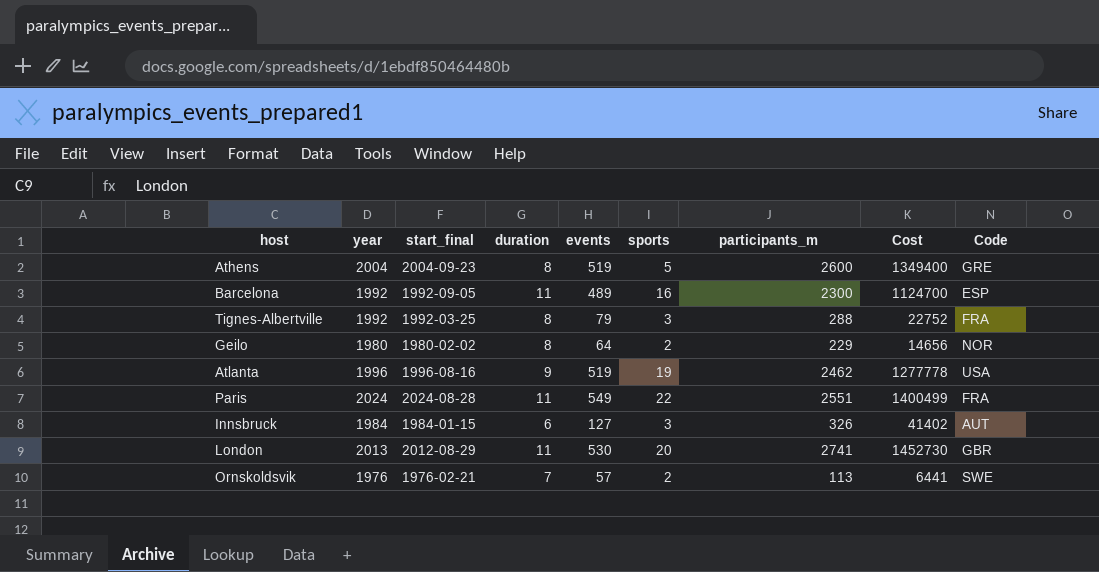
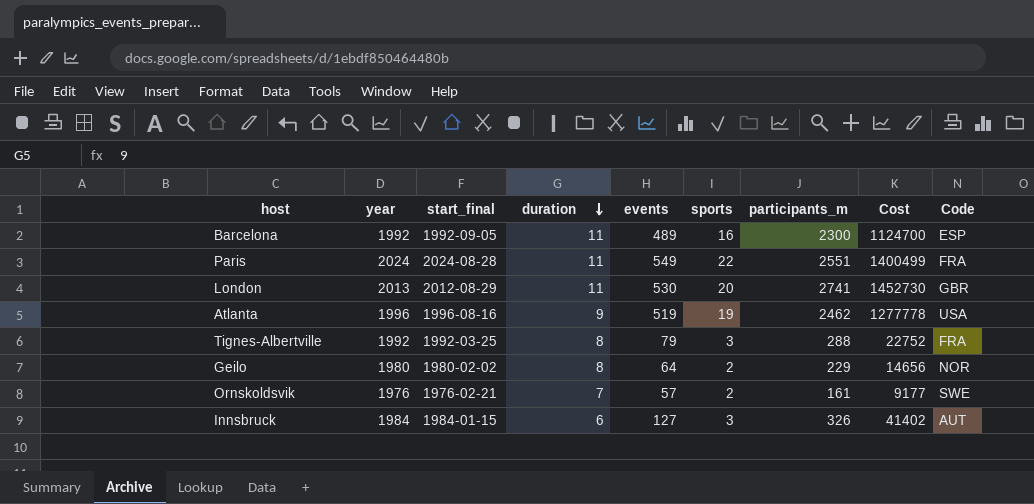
row order: none -> duration descending
row Athens: 2004 | 2004-09-23 | 8 | 519 | 5 | 2600 | 1349400 | GRE -> none
Ornskoldsvik | participants_m: 113 -> 161
Ornskoldsvik | Cost: 6441 -> 9177

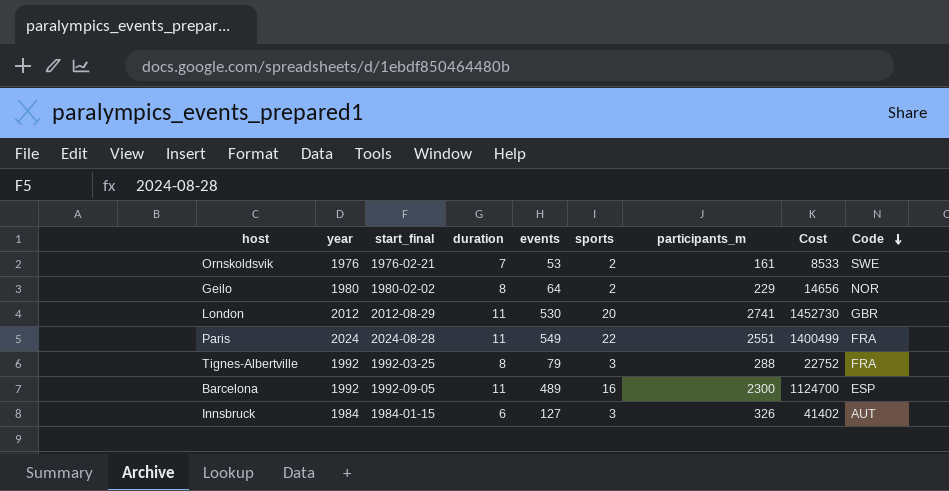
row order: duration descending -> Code descending
row Atlanta: 1996 | 1996-08-16 | 9 | 519 | 19 | 2462 | 1277778 | USA -> none
Ornskoldsvik | events: 57 -> 53
Ornskoldsvik | Cost: 9177 -> 8533
London | year: 2013 -> 2012

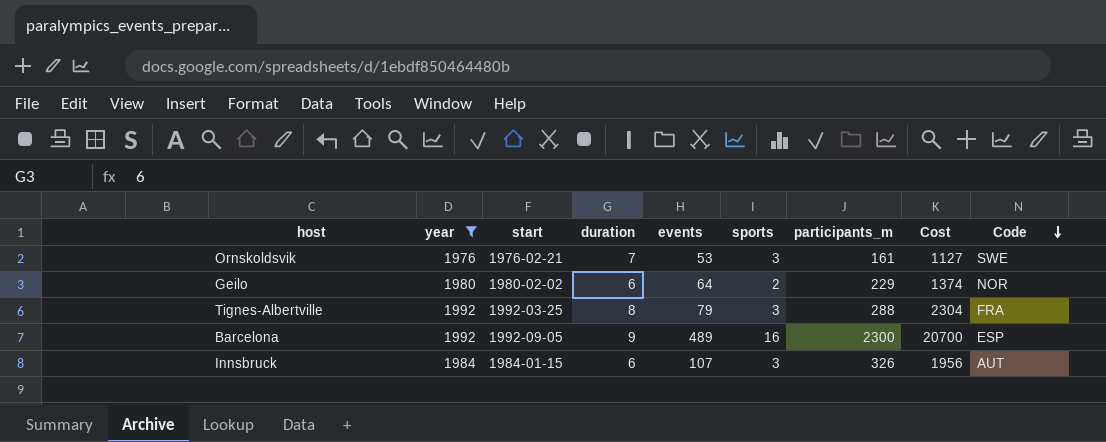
filter: none -> year <= 1992
column name: start_final -> start
column Cost | formula: [events] * [participants_m] -> [duration] * [participants_m]
Ornskoldsvik | sports: 2 -> 3
Geilo | duration: 8 -> 6
Barcelona | duration: 11 -> 9
Innsbruck | events: 127 -> 107

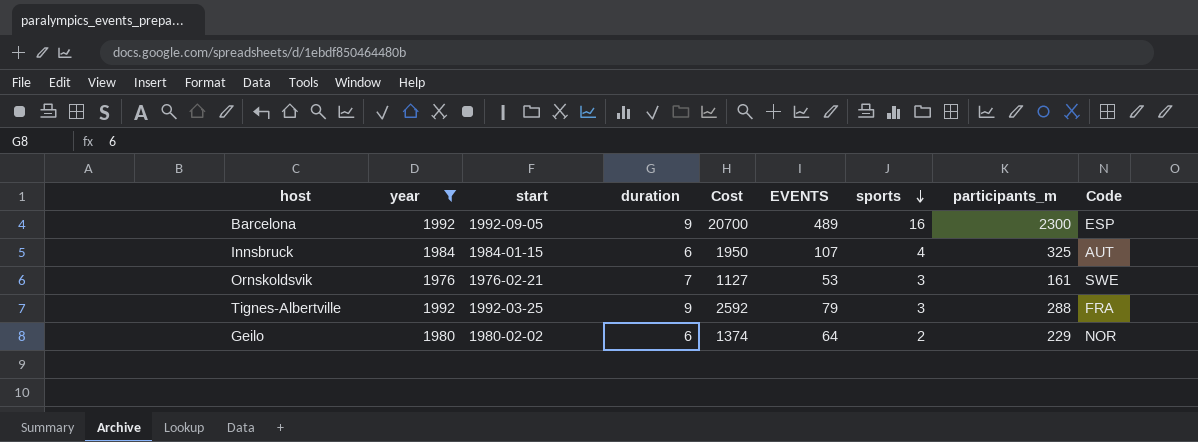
row order: Code descending -> sports descending
column Cost | position: 8 -> 5
column name: events -> EVENTS
Innsbruck | Cost: 1956 -> 1950
Innsbruck | sports: 3 -> 4
Innsbruck | participants_m: 326 -> 325
Tignes-Albertville | duration: 8 -> 9
Tignes-Albertville | Cost: 2304 -> 2592

